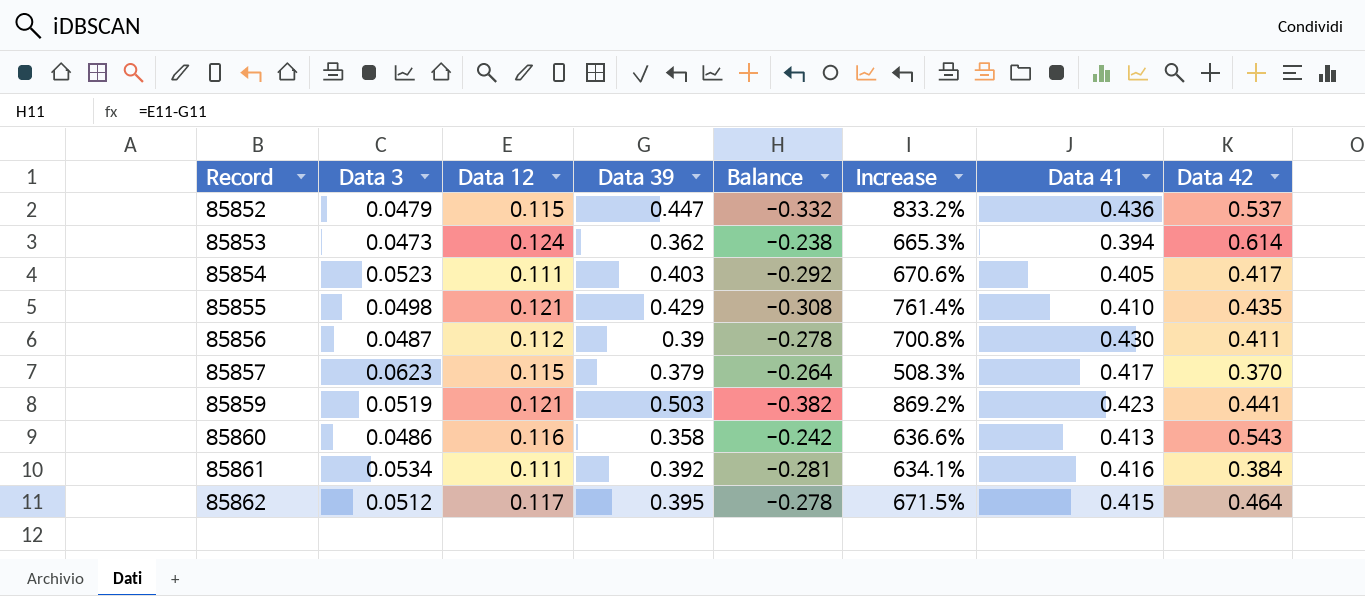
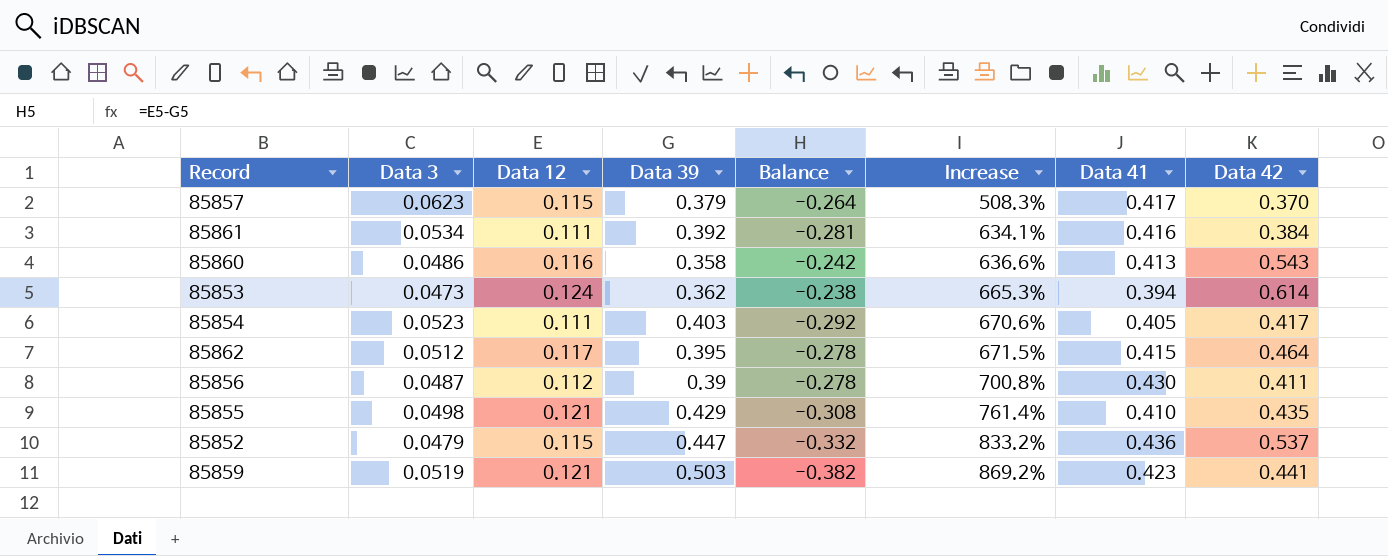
row order: Record ascending -> Increase ascending

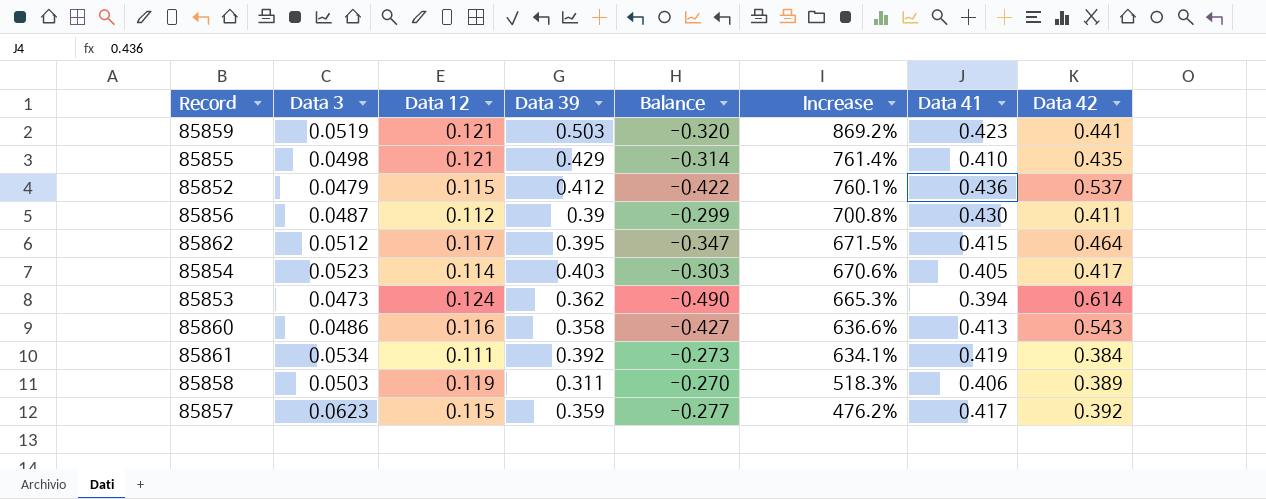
row order: Increase ascending -> Increase descending
column Balance | formula: [Data 12] - [Data 39] -> [Data 12] - [Data 42]
85852 | Data 39: 0.447 -> 0.412
85852 | Increase: 833.2% -> 760.1%
85854 | Data 12: 0.111 -> 0.114
85861 | Data 41: 0.416 -> 0.419
row 85858: none -> 0.0503 | 0.119 | 0.311 | -0.270 | 518.3% | 0.406 | 0.389
85857 | Data 39: 0.379 -> 0.359
85857 | Increase: 508.3% -> 476.2%
85857 | Data 42: 0.370 -> 0.392

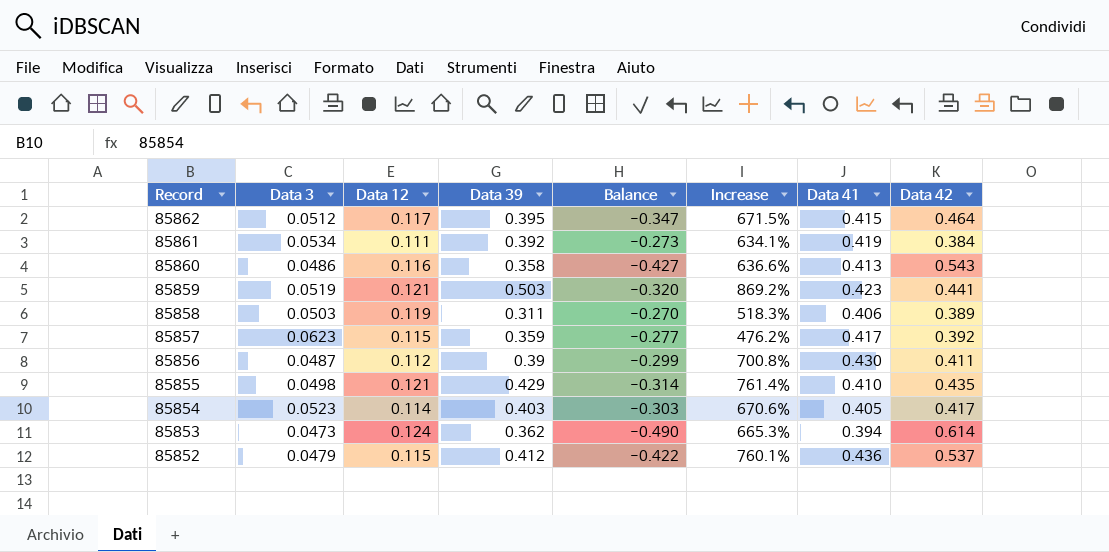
row order: Increase descending -> Record descending

